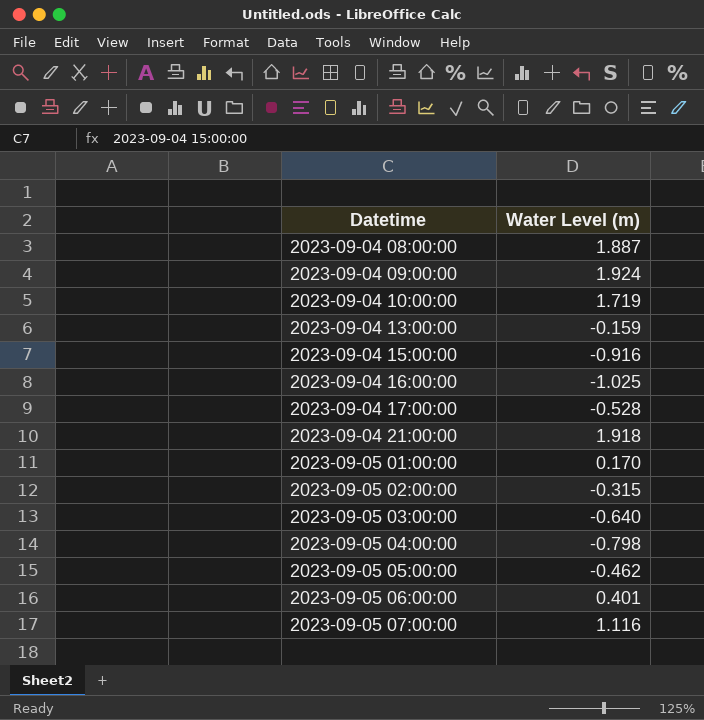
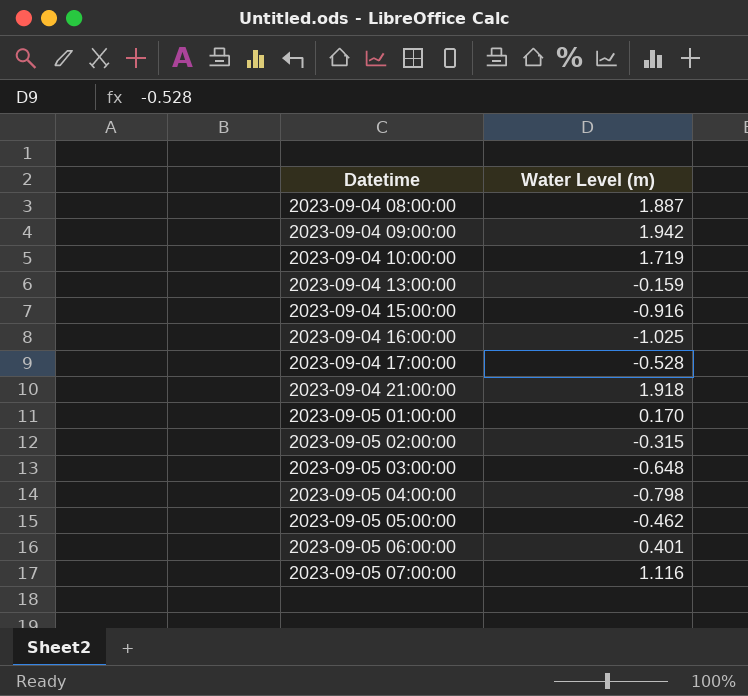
2023-09-04 09:00:00 | Water Level (m): 1.924 -> 1.942
2023-09-05 03:00:00 | Water Level (m): -0.640 -> -0.648

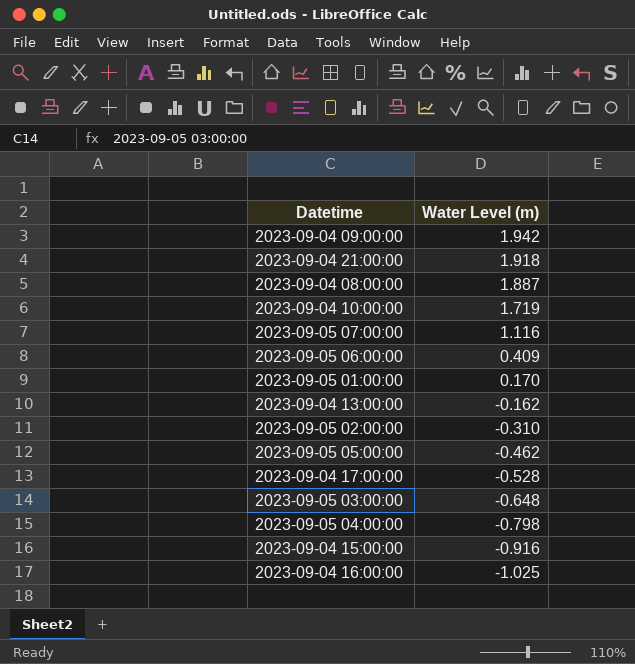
row order: Datetime ascending -> Water Level (m) descending
2023-09-05 06:00:00 | Water Level (m): 0.401 -> 0.409
2023-09-04 13:00:00 | Water Level (m): -0.159 -> -0.162
2023-09-05 02:00:00 | Water Level (m): -0.315 -> -0.310

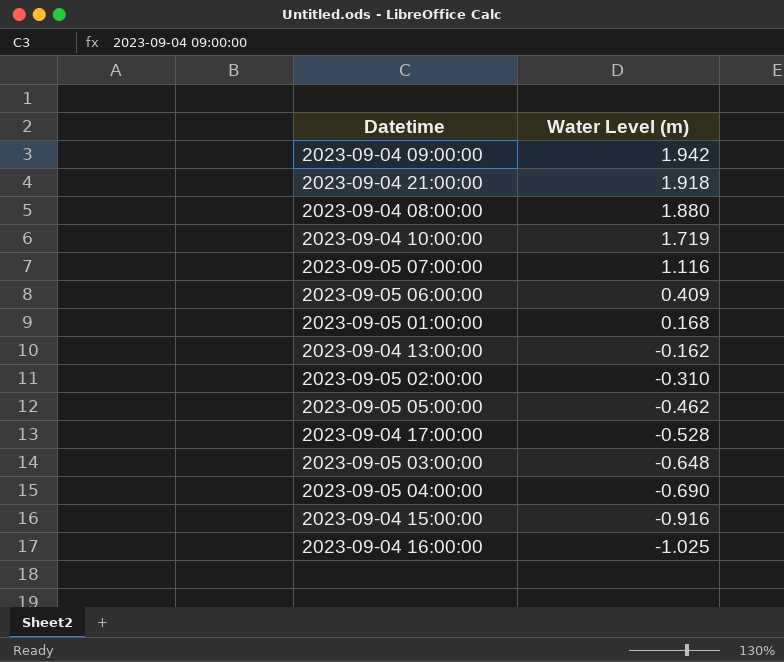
2023-09-04 08:00:00 | Water Level (m): 1.887 -> 1.880
2023-09-05 01:00:00 | Water Level (m): 0.170 -> 0.168
2023-09-05 04:00:00 | Water Level (m): -0.798 -> -0.690

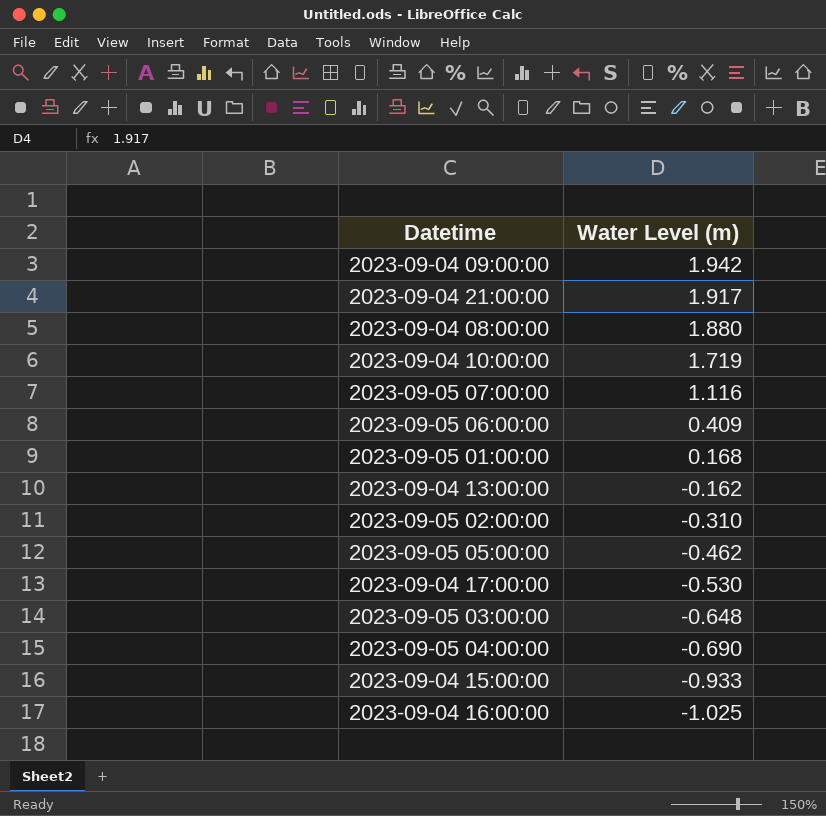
2023-09-04 21:00:00 | Water Level (m): 1.918 -> 1.917
2023-09-04 17:00:00 | Water Level (m): -0.528 -> -0.530
2023-09-04 15:00:00 | Water Level (m): -0.916 -> -0.933

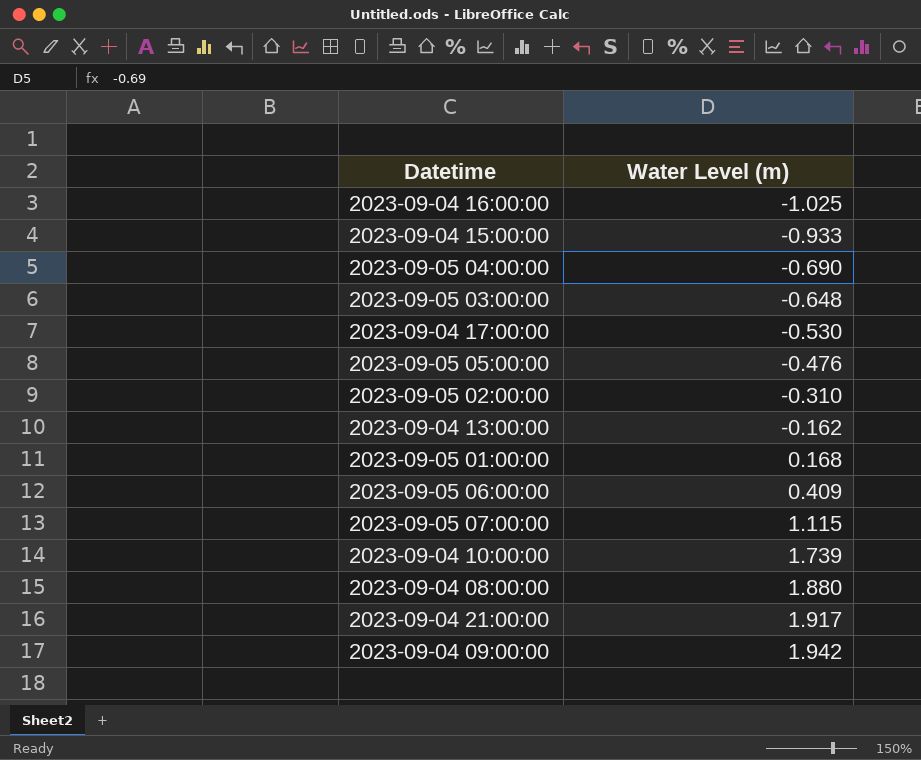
row order: Water Level (m) descending -> Water Level (m) ascending
2023-09-05 05:00:00 | Water Level (m): -0.462 -> -0.476
2023-09-05 07:00:00 | Water Level (m): 1.116 -> 1.115
2023-09-04 10:00:00 | Water Level (m): 1.719 -> 1.739

